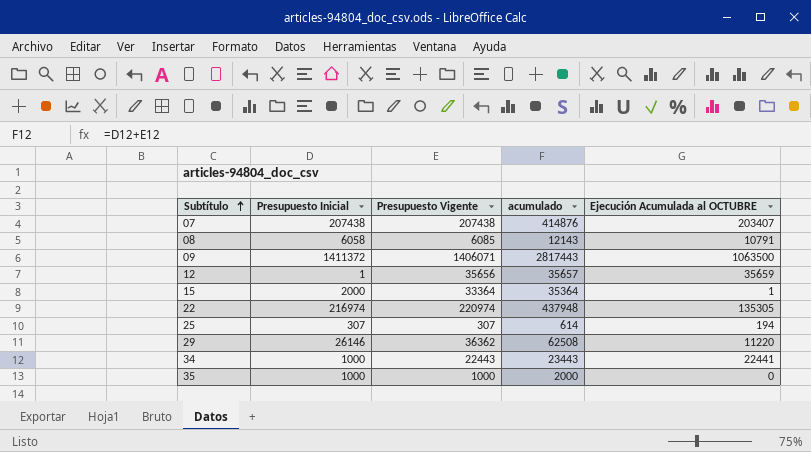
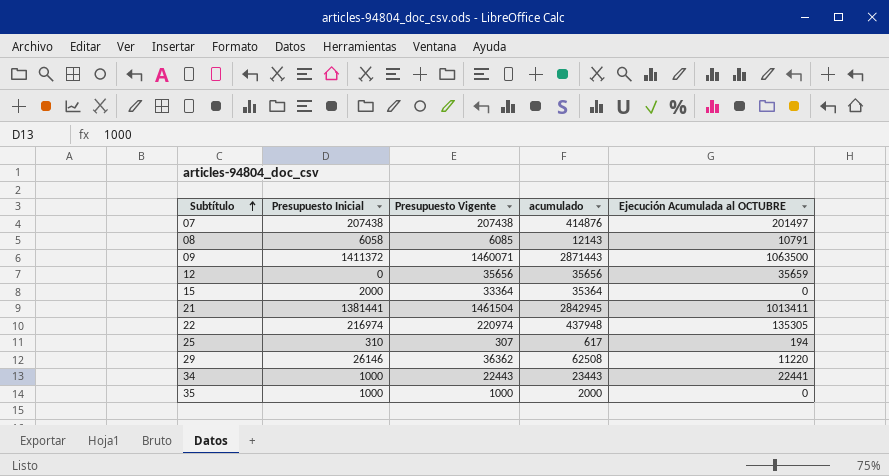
07 | Ejecución Acumulada al OCTUBRE: 203407 -> 201497
09 | Presupuesto Vigente: 1406071 -> 1460071
09 | acumulado: 2817443 -> 2871443
12 | Presupuesto Inicial: 1 -> 0
12 | acumulado: 35657 -> 35656
15 | Ejecución Acumulada al OCTUBRE: 1 -> 0
row 21: none -> 1381441 | 1461504 | 2842945 | 1013411
25 | Presupuesto Inicial: 307 -> 310
25 | acumulado: 614 -> 617

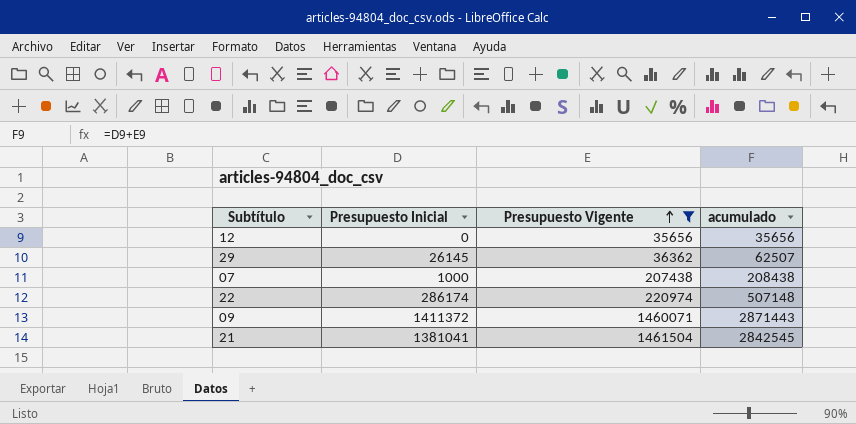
filter: none -> Presupuesto Vigente >= 35656
row order: Subtítulo ascending -> Presupuesto Vigente ascending
column Ejecución Acumulada al OCTUBRE | position: 5 -> none
29 | Presupuesto Inicial: 26146 -> 26145
29 | acumulado: 62508 -> 62507
07 | Presupuesto Inicial: 207438 -> 1000
07 | acumulado: 414876 -> 208438
22 | Presupuesto Inicial: 216974 -> 286174
22 | acumulado: 437948 -> 507148
21 | Presupuesto Inicial: 1381441 -> 1381041
21 | acumulado: 2842945 -> 2842545

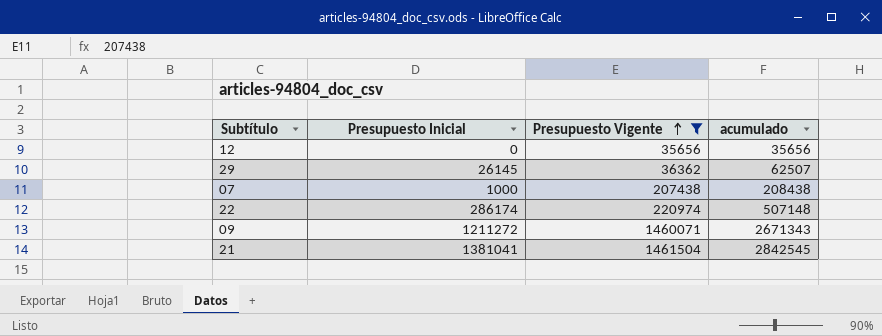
09 | Presupuesto Inicial: 1411372 -> 1211272
09 | acumulado: 2871443 -> 2671343

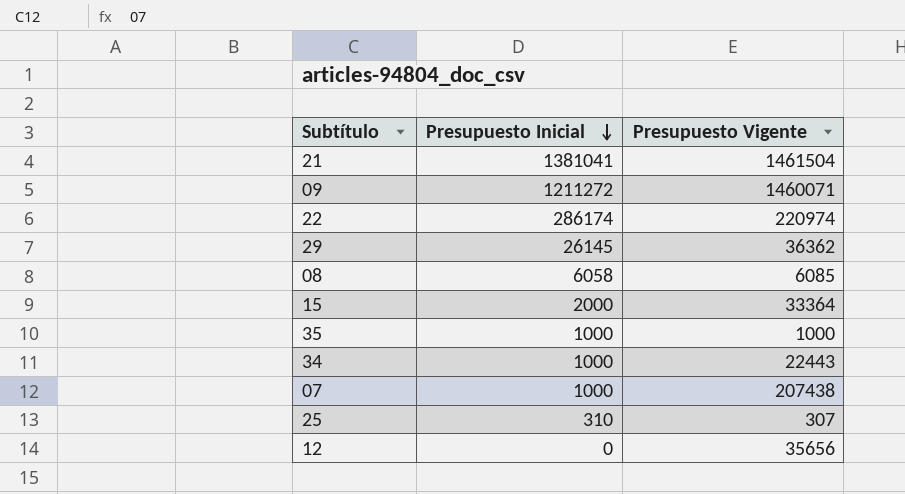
filter: Presupuesto Vigente >= 35656 -> none
row order: Presupuesto Vigente ascending -> Presupuesto Inicial descending
column acumulado | formula: [Presupuesto Inicial] + [Presupuesto Vigente] -> none

